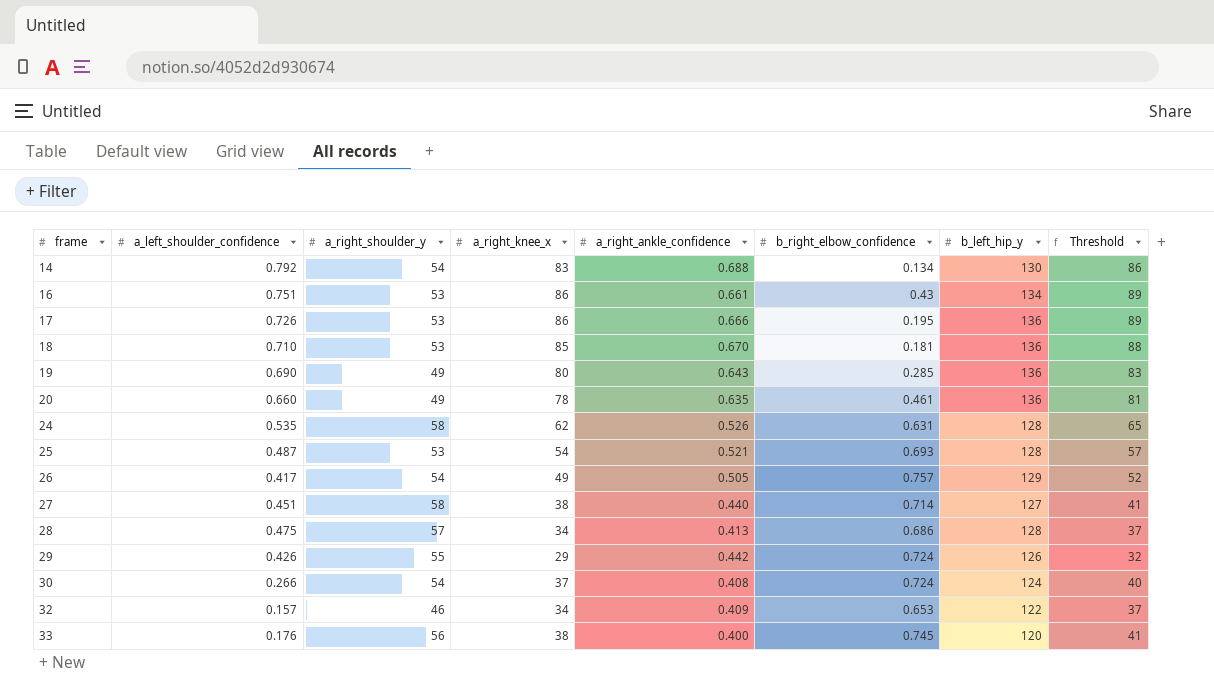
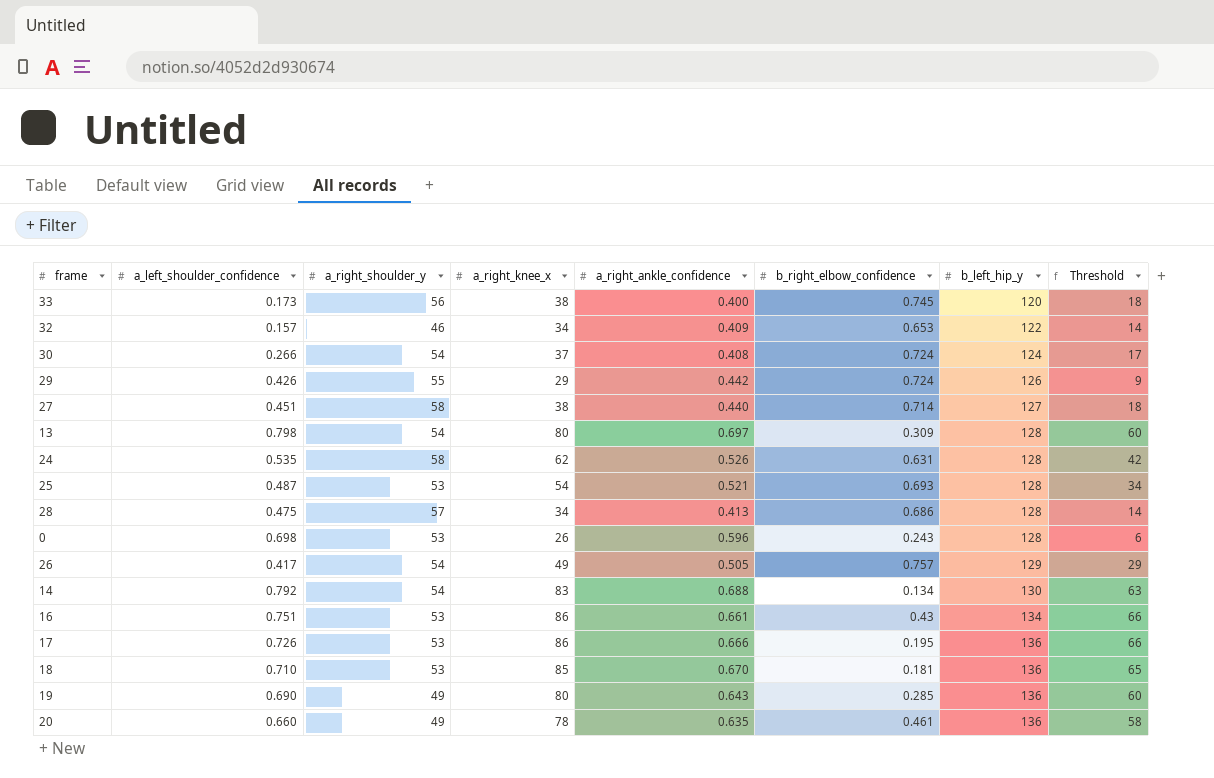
row order: frame ascending -> b_left_hip_y ascending
column Threshold | formula: [a_right_knee_x] + 3 -> [a_right_knee_x] - 20
33 | a_left_shoulder_confidence: 0.176 -> 0.173
row 13: none -> 0.798 | 54 | 80 | 0.697 | 0.309 | 128 | 60
row 0: none -> 0.698 | 53 | 26 | 0.596 | 0.243 | 128 | 6

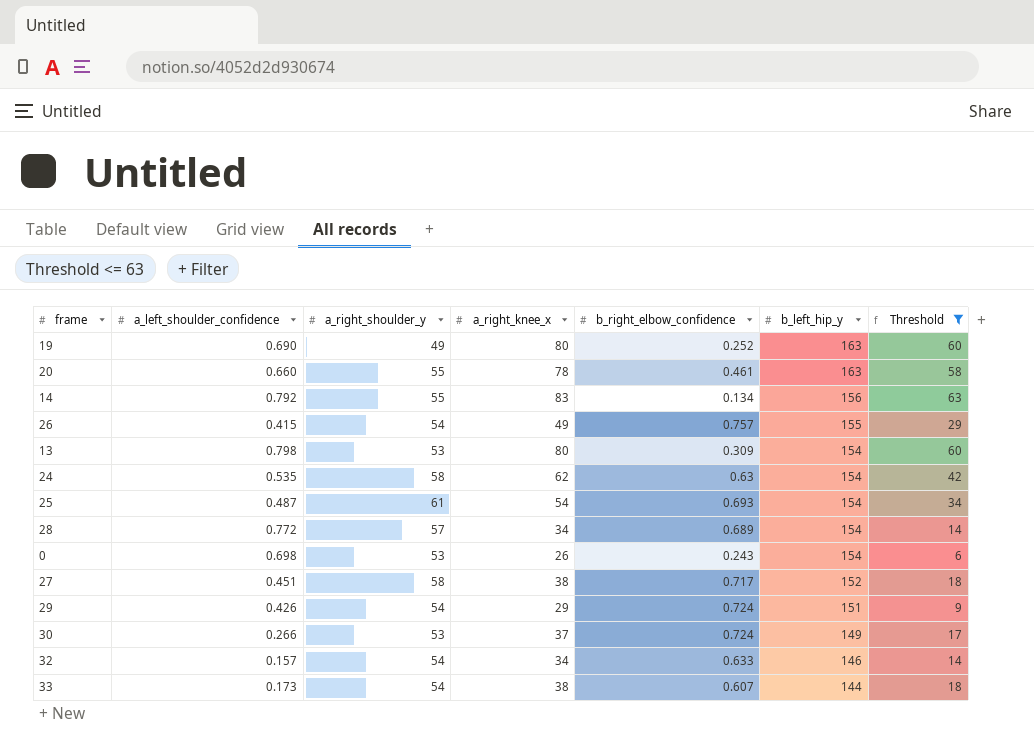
filter: none -> Threshold <= 63
row order: b_left_hip_y ascending -> b_left_hip_y descending
column a_right_ankle_confidence | position: 5 -> none
19 | b_right_elbow_confidence: 0.285 -> 0.252
19 | b_left_hip_y: 136 -> 163
20 | a_right_shoulder_y: 49 -> 55
20 | b_left_hip_y: 136 -> 163
14 | a_right_shoulder_y: 54 -> 55
14 | b_left_hip_y: 130 -> 156
26 | a_left_shoulder_confidence: 0.417 -> 0.415
26 | b_left_hip_y: 129 -> 155
13 | a_right_shoulder_y: 54 -> 53
13 | b_left_hip_y: 128 -> 154
24 | b_right_elbow_confidence: 0.631 -> 0.63
24 | b_left_hip_y: 128 -> 154
25 | a_right_shoulder_y: 53 -> 61
25 | b_left_hip_y: 128 -> 154
28 | a_left_shoulder_confidence: 0.475 -> 0.772
28 | b_right_elbow_confidence: 0.686 -> 0.689
28 | b_left_hip_y: 128 -> 154
0 | b_left_hip_y: 128 -> 154
27 | b_right_elbow_confidence: 0.714 -> 0.717
27 | b_left_hip_y: 127 -> 152
29 | a_right_shoulder_y: 55 -> 54
29 | b_left_hip_y: 126 -> 151
30 | a_right_shoulder_y: 54 -> 53
30 | b_left_hip_y: 124 -> 149
32 | a_right_shoulder_y: 46 -> 54
32 | b_right_elbow_confidence: 0.653 -> 0.633
32 | b_left_hip_y: 122 -> 146
33 | a_right_shoulder_y: 56 -> 54
33 | b_right_elbow_confidence: 0.745 -> 0.607
33 | b_left_hip_y: 120 -> 144

